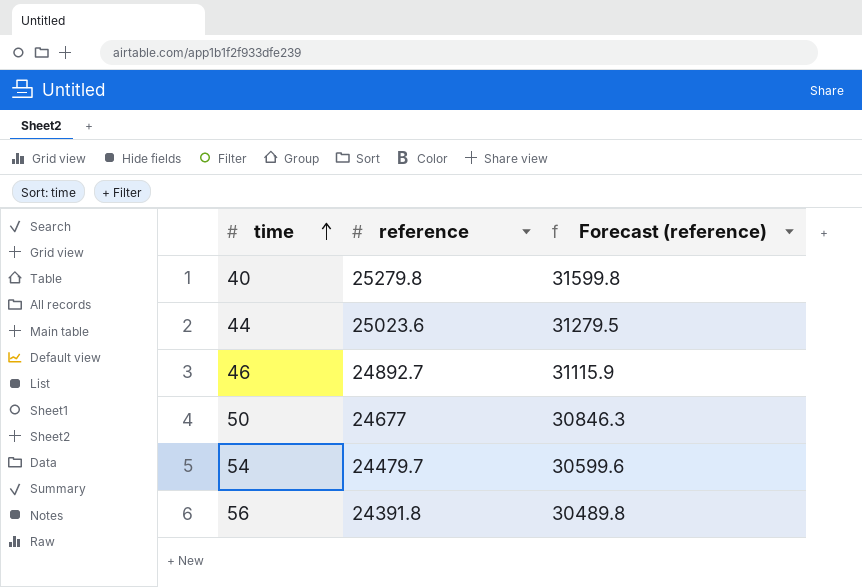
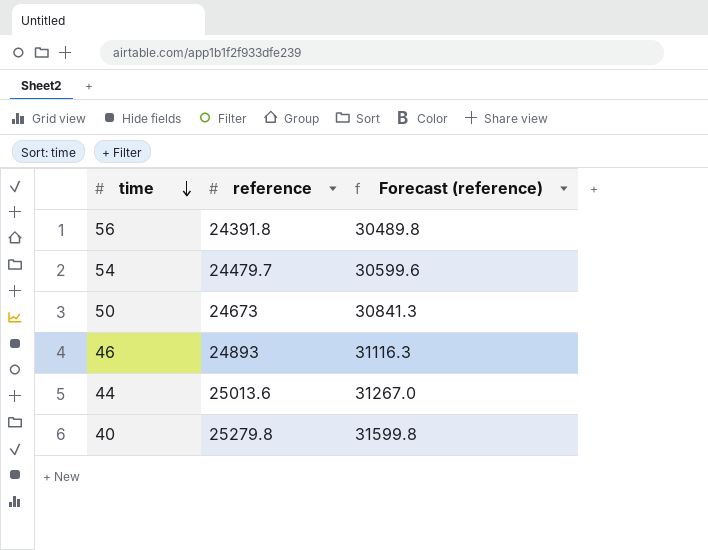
row order: time ascending -> time descending
50 | reference: 24677 -> 24673
50 | Forecast (reference): 30846.3 -> 30841.3
46 | reference: 24892.7 -> 24893
46 | Forecast (reference): 31115.9 -> 31116.3
44 | reference: 25023.6 -> 25013.6
44 | Forecast (reference): 31279.5 -> 31267.0

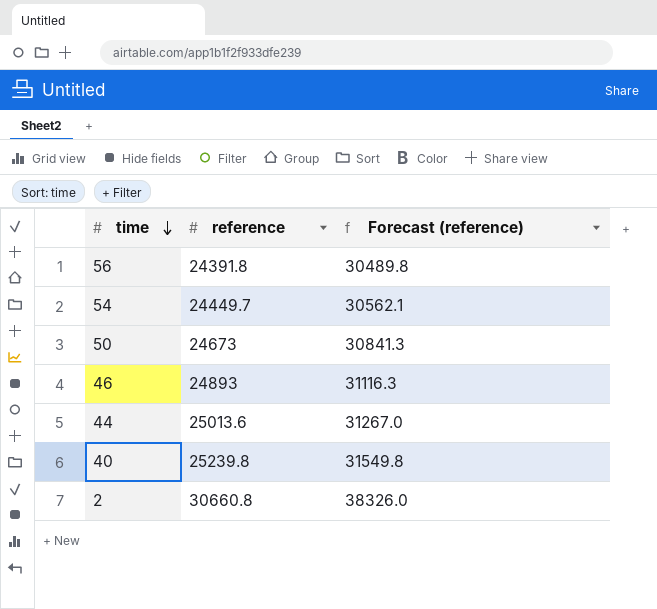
54 | reference: 24479.7 -> 24449.7
54 | Forecast (reference): 30599.6 -> 30562.1
40 | reference: 25279.8 -> 25239.8
40 | Forecast (reference): 31599.8 -> 31549.8
row 2: none -> 30660.8 | 38326.0

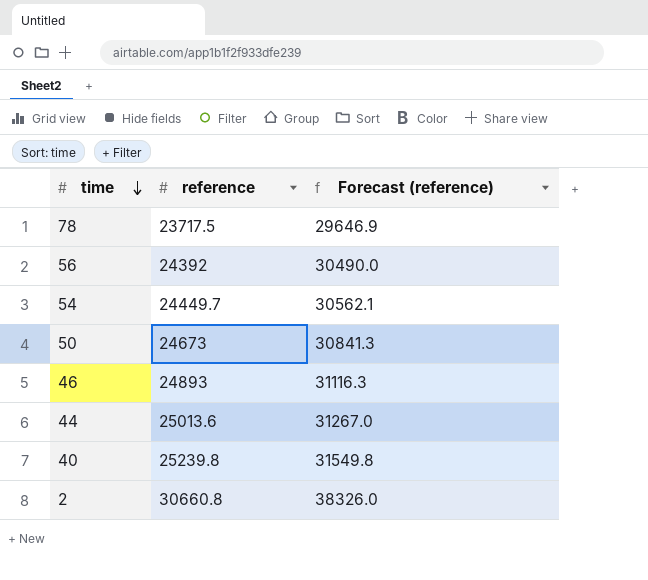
row 78: none -> 23717.5 | 29646.9
56 | reference: 24391.8 -> 24392
56 | Forecast (reference): 30489.8 -> 30490.0

